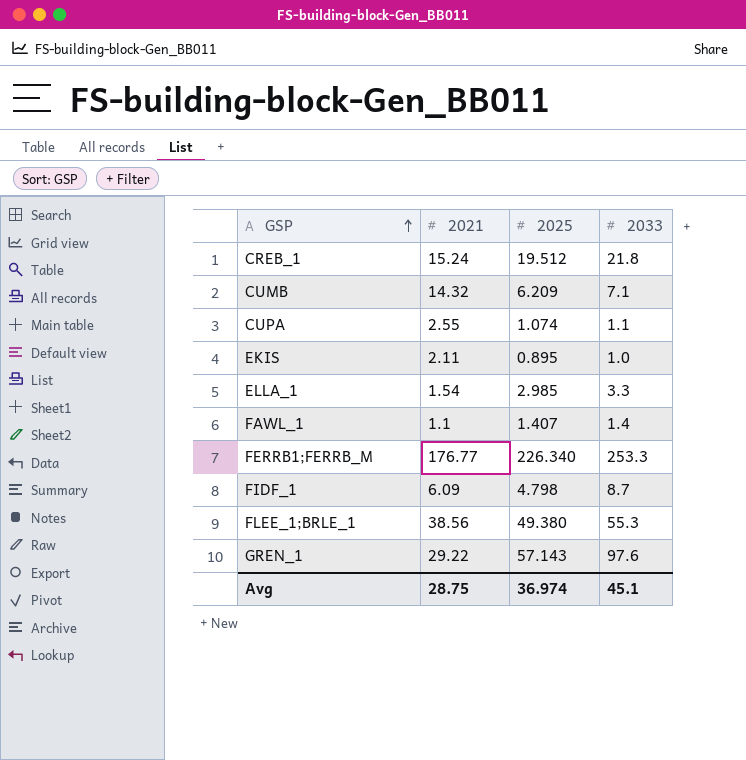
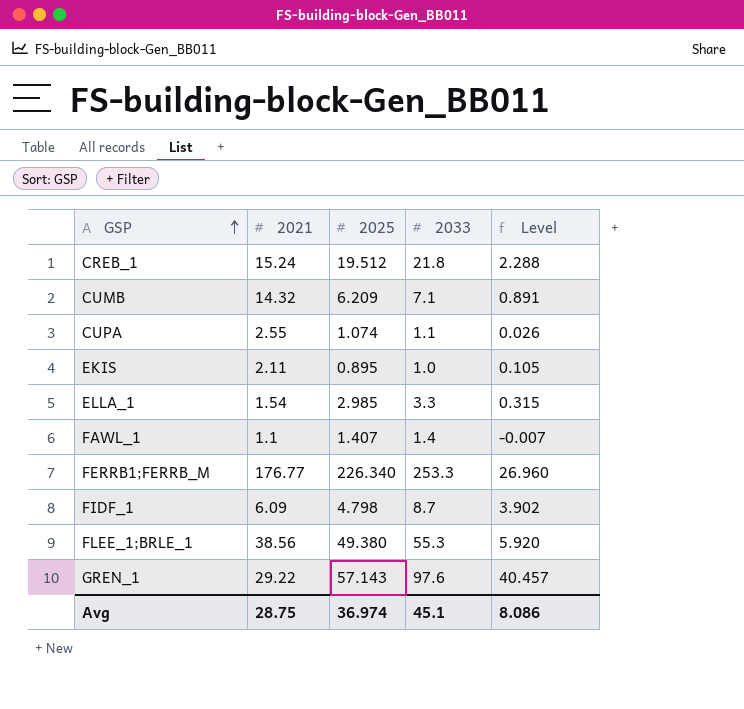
column Level | formula: none -> [2033] - [2025]

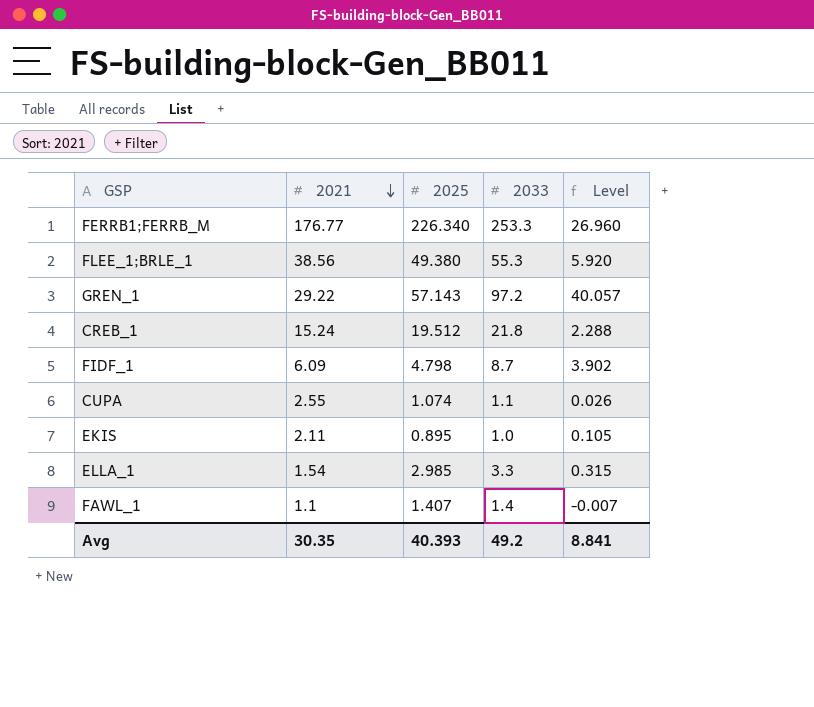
row order: GSP ascending -> 2021 descending
row CUMB: 14.32 | 6.209 | 7.1 | 0.891 -> none
GREN_1 | 2033: 97.6 -> 97.2
GREN_1 | Level: 40.457 -> 40.057
Avg | 2021: 28.75 -> 30.35
Avg | 2025: 36.974 -> 40.393
Avg | 2033: 45.1 -> 49.2
Avg | Level: 8.086 -> 8.841

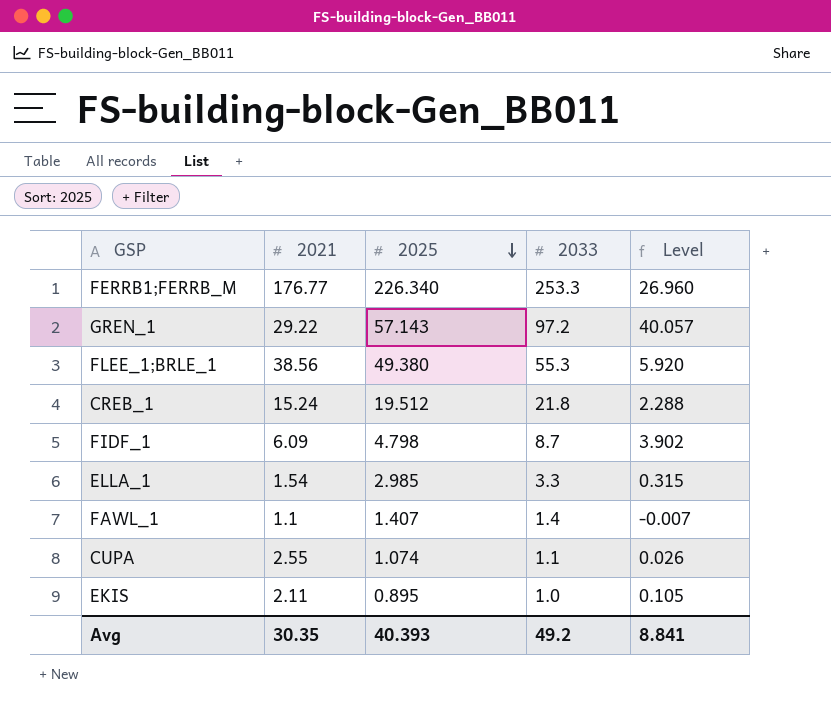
row order: 2021 descending -> 2025 descending

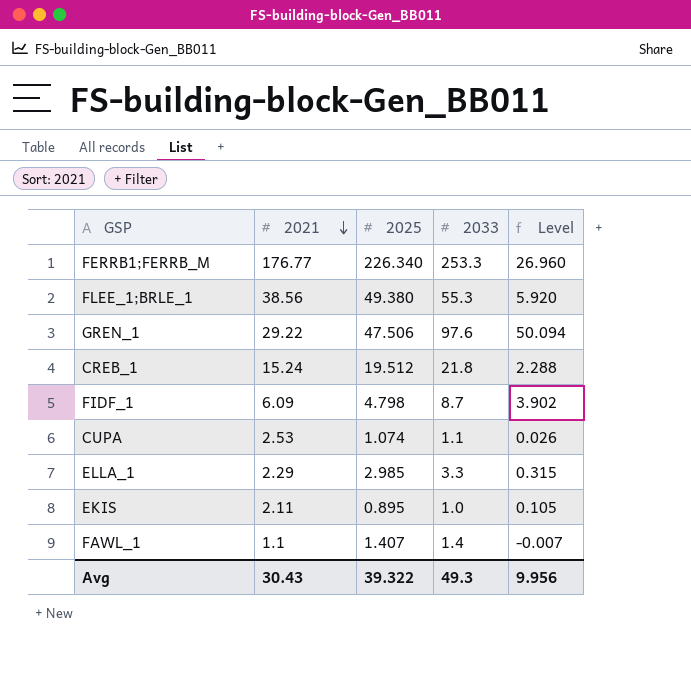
row order: 2025 descending -> 2021 descending
GREN_1 | 2025: 57.143 -> 47.506
GREN_1 | 2033: 97.2 -> 97.6
GREN_1 | Level: 40.057 -> 50.094
CUPA | 2021: 2.55 -> 2.53
ELLA_1 | 2021: 1.54 -> 2.29
Avg | 2021: 30.35 -> 30.43
Avg | 2025: 40.393 -> 39.322
Avg | 2033: 49.2 -> 49.3
Avg | Level: 8.841 -> 9.956

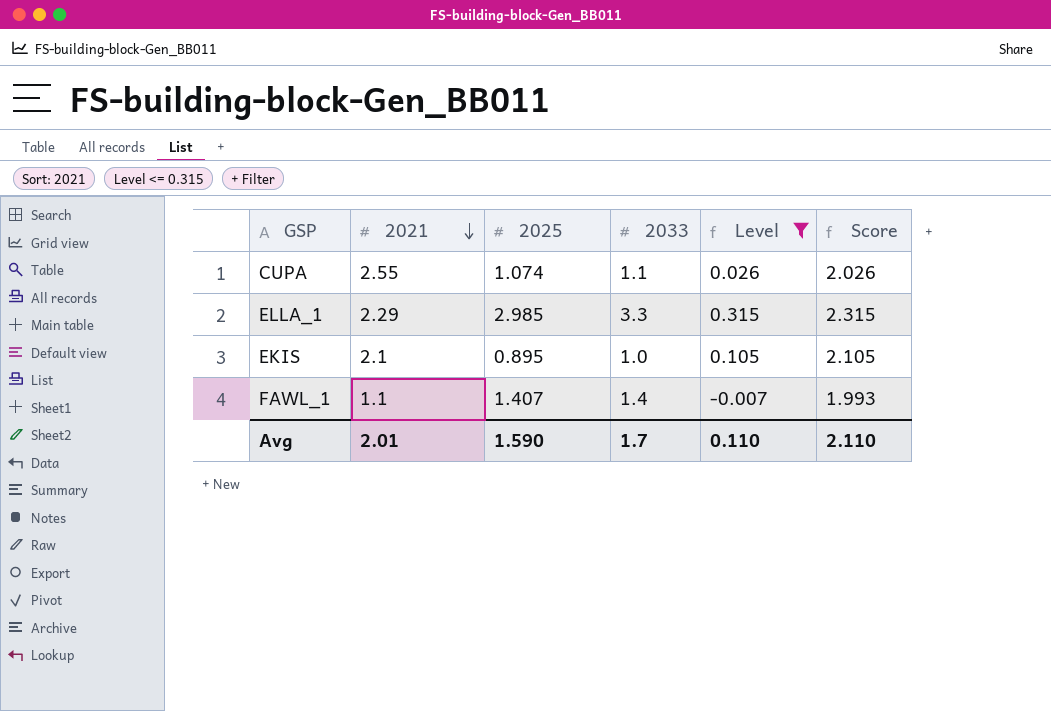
filter: none -> Level <= 0.315
column Score | formula: none -> [Level] + 2
CUPA | 2021: 2.53 -> 2.55
EKIS | 2021: 2.11 -> 2.1
Avg | 2021: 30.43 -> 2.01
Avg | 2025: 39.322 -> 1.590
Avg | 2033: 49.3 -> 1.7
Avg | Level: 9.956 -> 0.110

